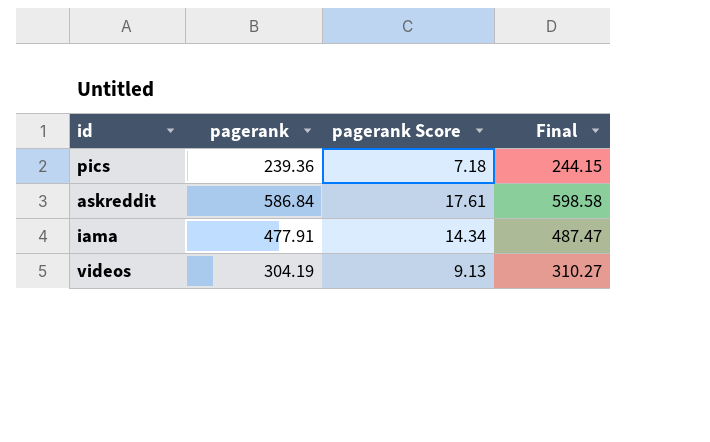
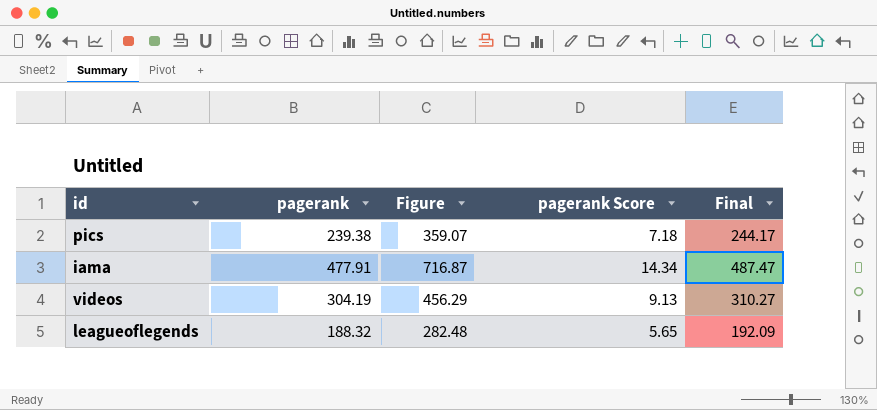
column Figure | formula: none -> [pagerank] * 1.5
row askreddit: 586.84 | 17.61 | 598.58 -> none
pics | pagerank: 239.36 -> 239.38
pics | Final: 244.15 -> 244.17
row leagueoflegends: none -> 188.32 | 282.48 | 5.65 | 192.09

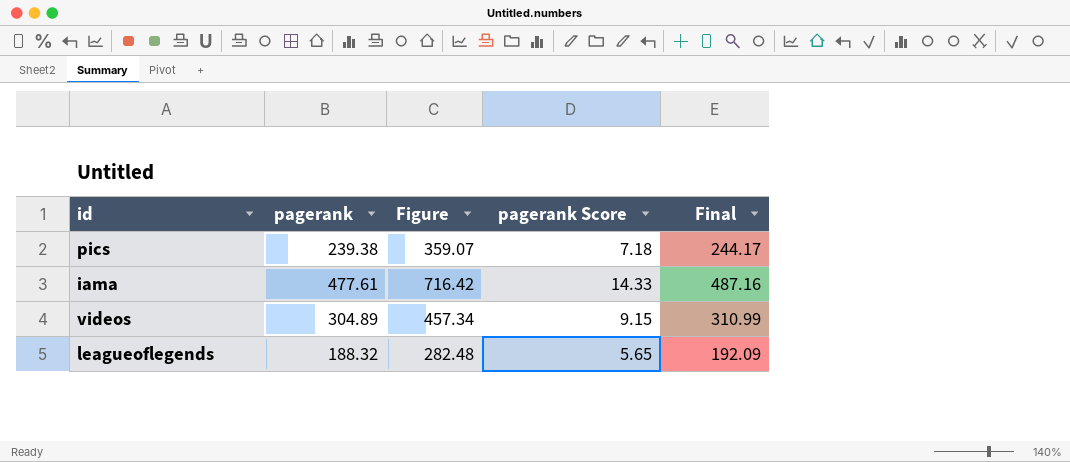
iama | pagerank: 477.91 -> 477.61
iama | Figure: 716.87 -> 716.42
iama | pagerank Score: 14.34 -> 14.33
iama | Final: 487.47 -> 487.16
videos | pagerank: 304.19 -> 304.89
videos | Figure: 456.29 -> 457.34
videos | pagerank Score: 9.13 -> 9.15
videos | Final: 310.27 -> 310.99

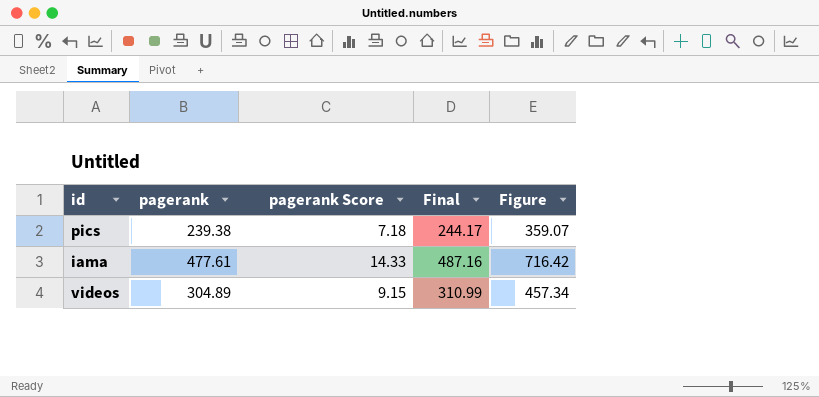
column Figure | position: 3 -> 5
row leagueoflegends: 188.32 | 282.48 | 5.65 | 192.09 -> none

